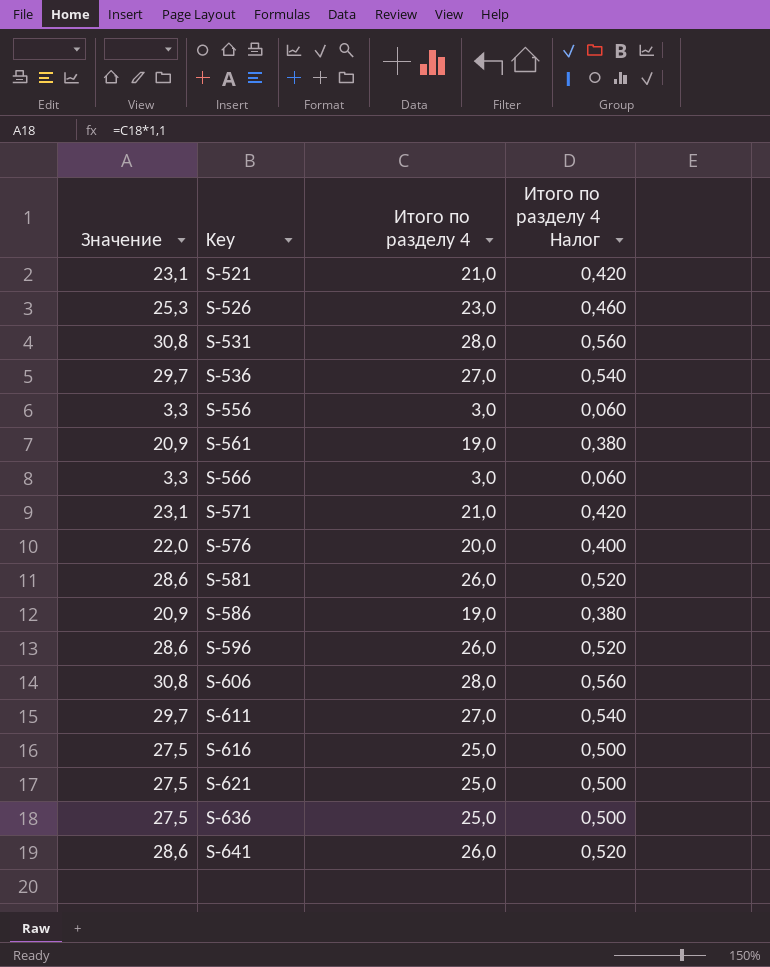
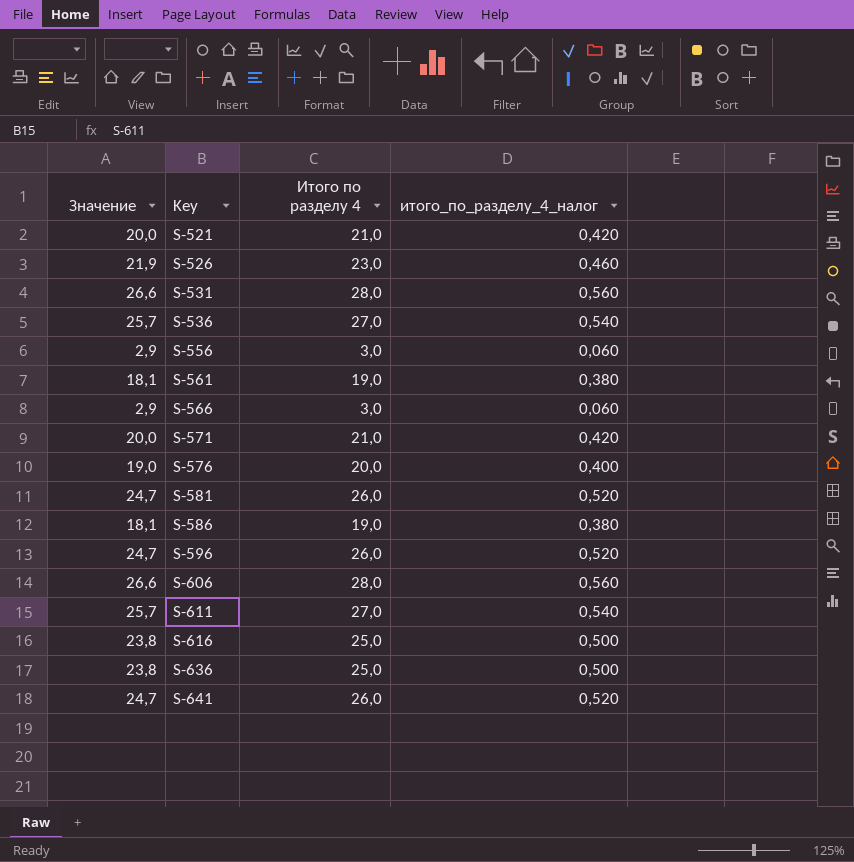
column Значение | formula: [Итого по разделу 4] * 1,1 -> [Итого по разделу 4] * 0,95
column name: Итого по разделу 4 Налог -> итого_по_разделу_4_налог
row S-621: 27,5 | 25,0 | 0,500 -> none

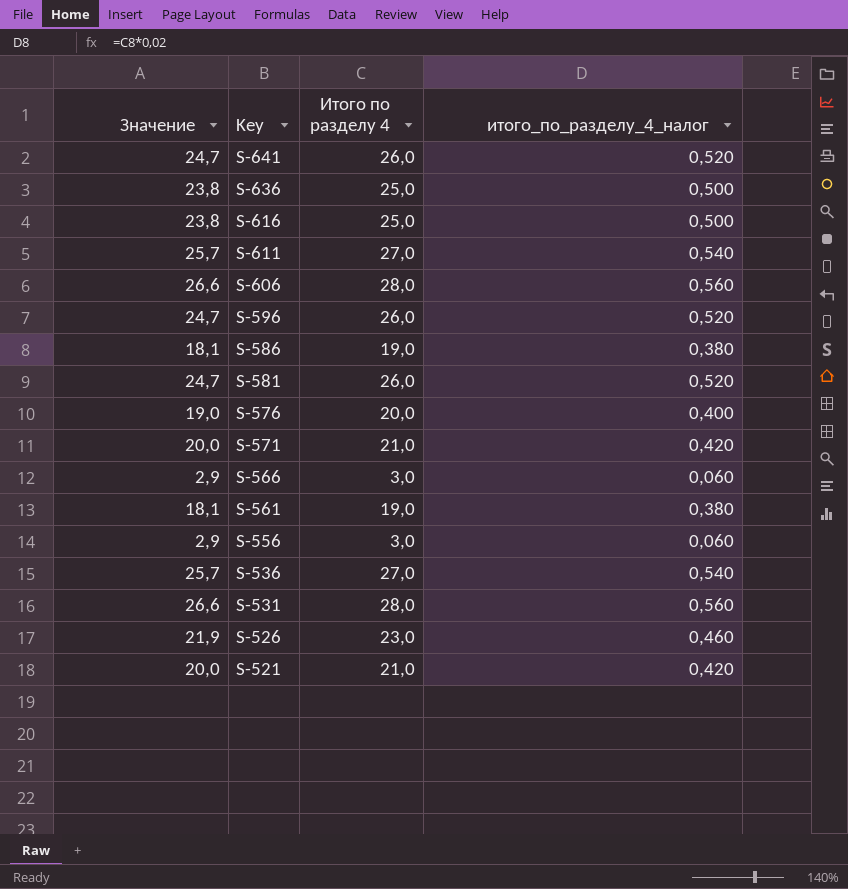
row order: Key ascending -> Key descending

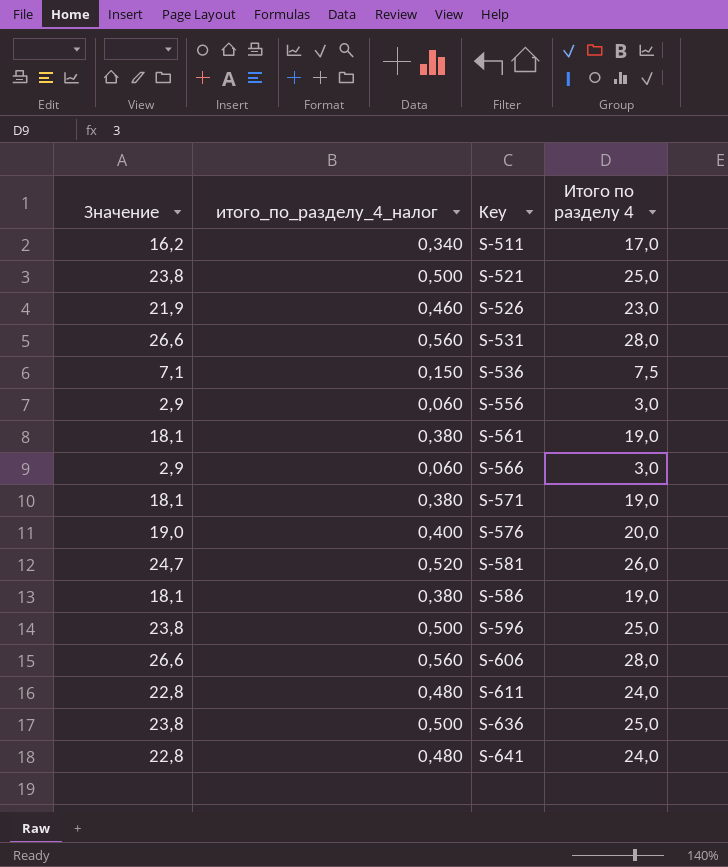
row order: Key descending -> Key ascending
column итого_по_разделу_4_налог | position: 4 -> 2
row S-616: 23,8 | 25,0 | 0,500 -> none
row S-511: none -> 16,2 | 0,340 | 17,0
S-521 | Значение: 20,0 -> 23,8
S-521 | итого_по_разделу_4_налог: 0,420 -> 0,500
S-521 | Итого по разделу 4: 21,0 -> 25,0
S-536 | Значение: 25,7 -> 7,1
S-536 | итого_по_разделу_4_налог: 0,540 -> 0,150
S-536 | Итого по разделу 4: 27,0 -> 7,5
S-571 | Значение: 20,0 -> 18,1
S-571 | итого_по_разделу_4_налог: 0,420 -> 0,380
S-571 | Итого по разделу 4: 21,0 -> 19,0
S-596 | Значение: 24,7 -> 23,8
S-596 | итого_по_разделу_4_налог: 0,520 -> 0,500
S-596 | Итого по разделу 4: 26,0 -> 25,0
S-611 | Значение: 25,7 -> 22,8
S-611 | итого_по_разделу_4_налог: 0,540 -> 0,480
S-611 | Итого по разделу 4: 27,0 -> 24,0
S-641 | Значение: 24,7 -> 22,8
S-641 | итого_по_разделу_4_налог: 0,520 -> 0,480
S-641 | Итого по разделу 4: 26,0 -> 24,0

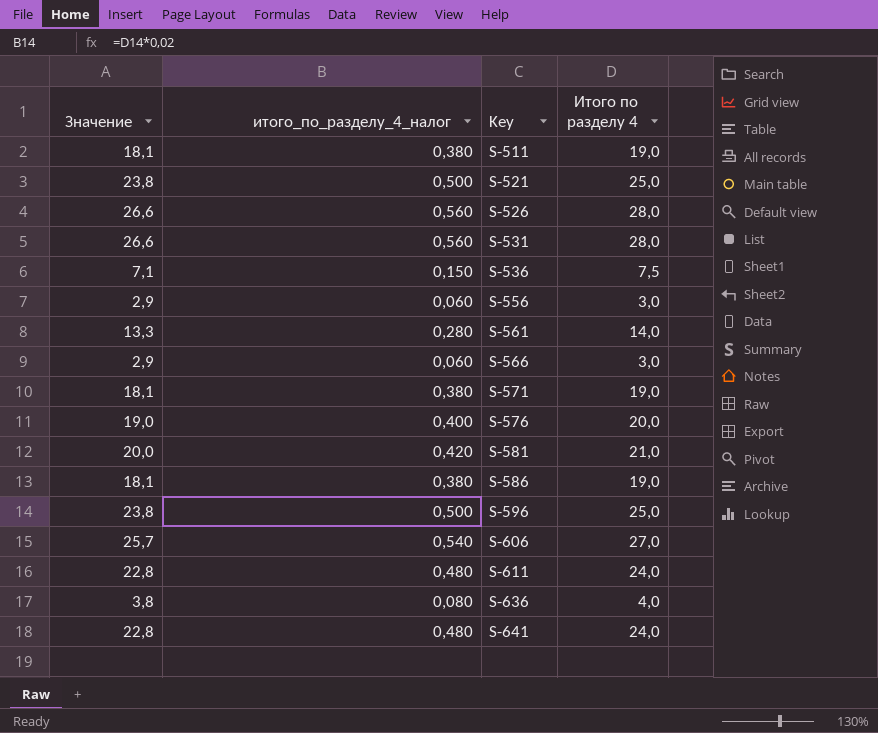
S-511 | Значение: 16,2 -> 18,1
S-511 | итого_по_разделу_4_налог: 0,340 -> 0,380
S-511 | Итого по разделу 4: 17,0 -> 19,0
S-526 | Значение: 21,9 -> 26,6
S-526 | итого_по_разделу_4_налог: 0,460 -> 0,560
S-526 | Итого по разделу 4: 23,0 -> 28,0
S-561 | Значение: 18,1 -> 13,3
S-561 | итого_по_разделу_4_налог: 0,380 -> 0,280
S-561 | Итого по разделу 4: 19,0 -> 14,0
S-581 | Значение: 24,7 -> 20,0
S-581 | итого_по_разделу_4_налог: 0,520 -> 0,420
S-581 | Итого по разделу 4: 26,0 -> 21,0
S-606 | Значение: 26,6 -> 25,7
S-606 | итого_по_разделу_4_налог: 0,560 -> 0,540
S-606 | Итого по разделу 4: 28,0 -> 27,0
S-636 | Значение: 23,8 -> 3,8
S-636 | итого_по_разделу_4_налог: 0,500 -> 0,080
S-636 | Итого по разделу 4: 25,0 -> 4,0

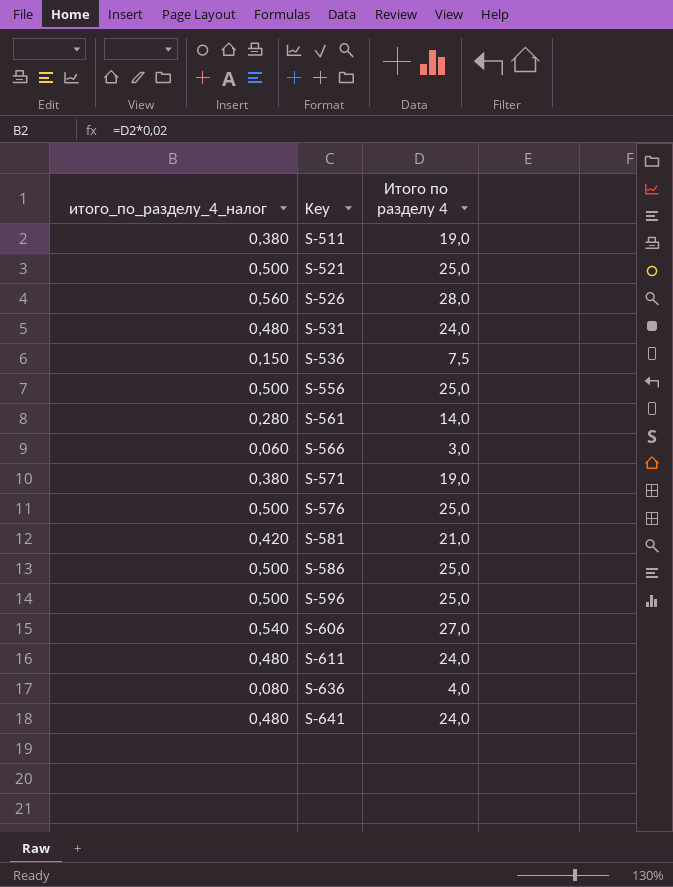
column Значение | formula: [Итого по разделу 4] * 0,95 -> none
S-531 | итого_по_разделу_4_налог: 0,560 -> 0,480
S-531 | Итого по разделу 4: 28,0 -> 24,0
S-556 | итого_по_разделу_4_налог: 0,060 -> 0,500
S-556 | Итого по разделу 4: 3,0 -> 25,0
S-576 | итого_по_разделу_4_налог: 0,400 -> 0,500
S-576 | Итого по разделу 4: 20,0 -> 25,0
S-586 | итого_по_разделу_4_налог: 0,380 -> 0,500
S-586 | Итого по разделу 4: 19,0 -> 25,0

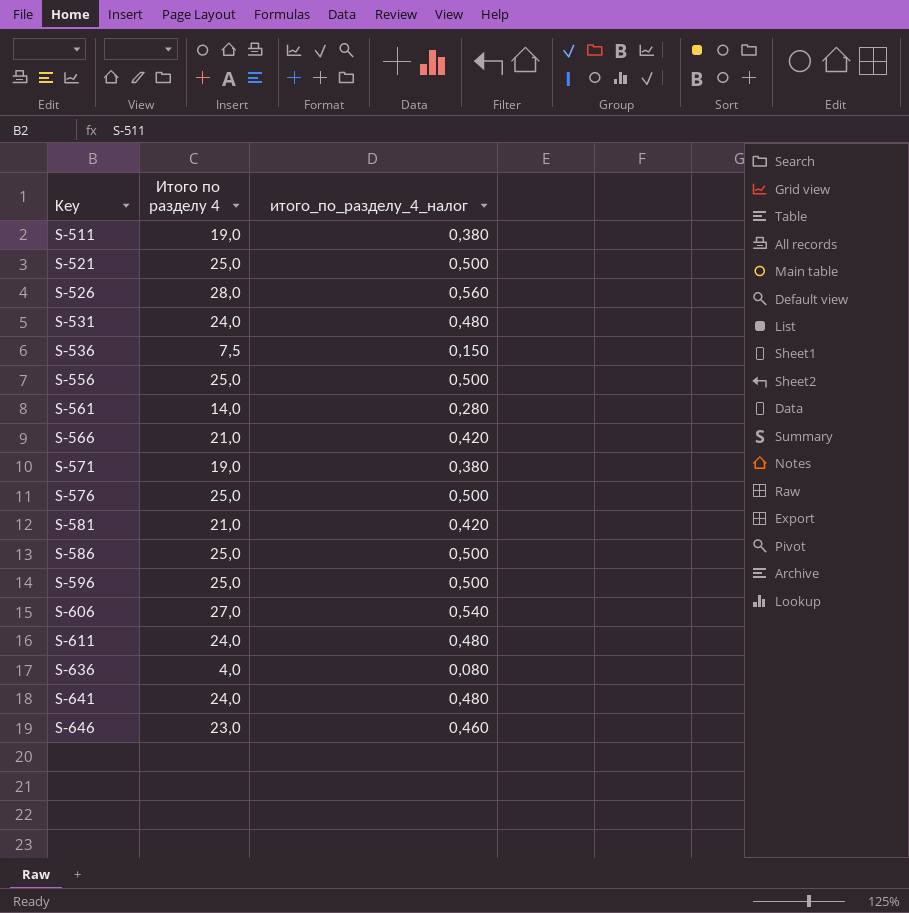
column итого_по_разделу_4_налог | position: 1 -> 3
S-566 | Итого по разделу 4: 3,0 -> 21,0
S-566 | итого_по_разделу_4_налог: 0,060 -> 0,420
row S-646: none -> 23,0 | 0,460

